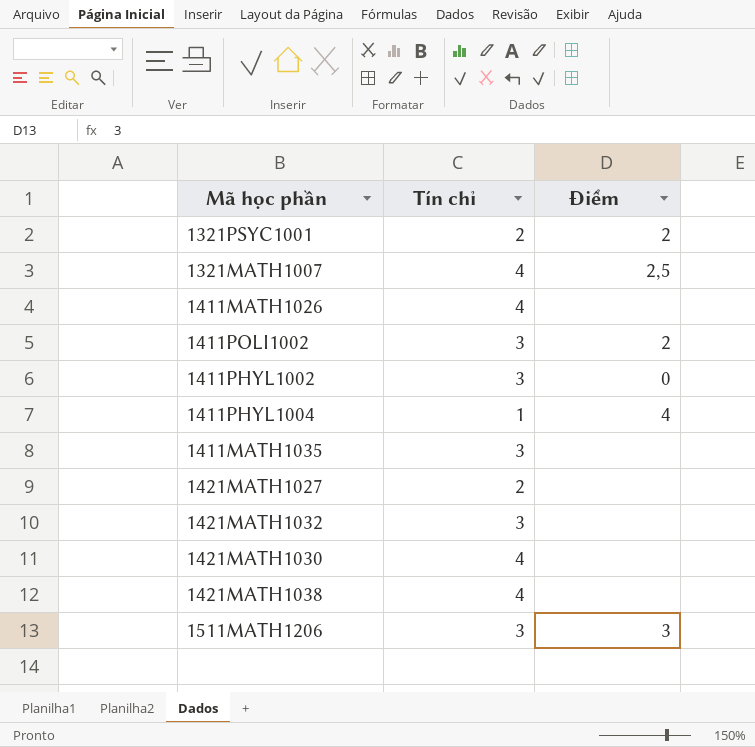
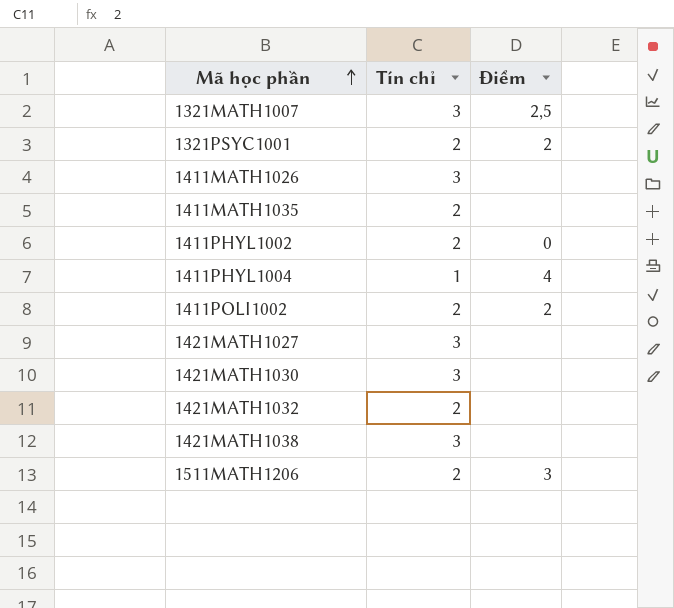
row order: none -> Mã học phần ascending
1321MATH1007 | Tín chỉ: 4 -> 3
1411MATH1026 | Tín chỉ: 4 -> 3
1411MATH1035 | Tín chỉ: 3 -> 2
1411PHYL1002 | Tín chỉ: 3 -> 2
1411POLI1002 | Tín chỉ: 3 -> 2
1421MATH1027 | Tín chỉ: 2 -> 3
1421MATH1030 | Tín chỉ: 4 -> 3
1421MATH1032 | Tín chỉ: 3 -> 2
1421MATH1038 | Tín chỉ: 4 -> 3
1511MATH1206 | Tín chỉ: 3 -> 2

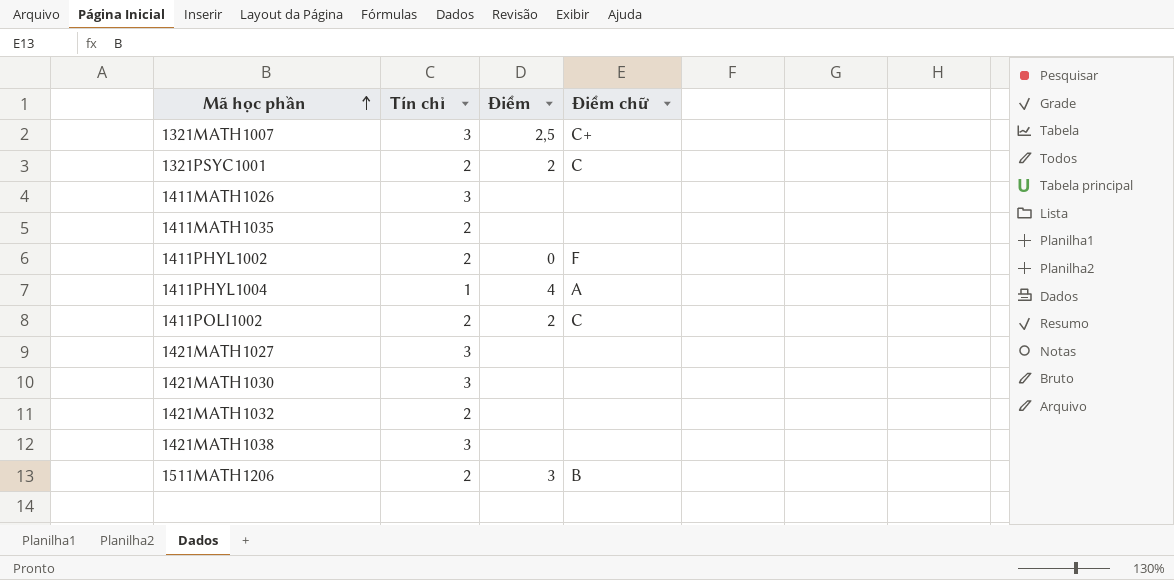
column Điểm chữ | position: none -> 4

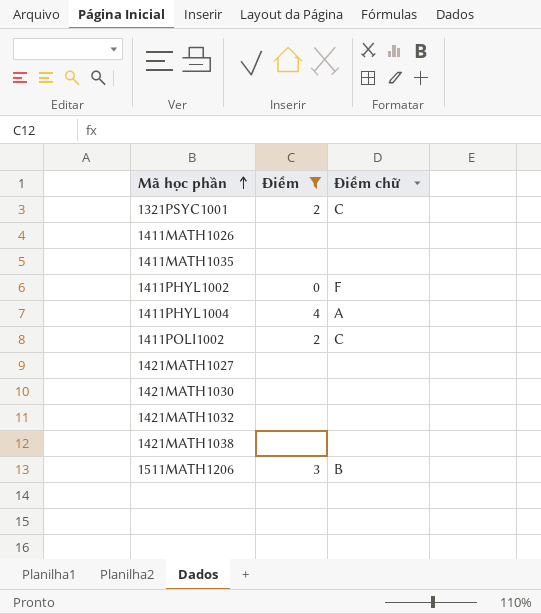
filter: none -> Điểm != 2,5
column Tín chỉ | position: 2 -> none

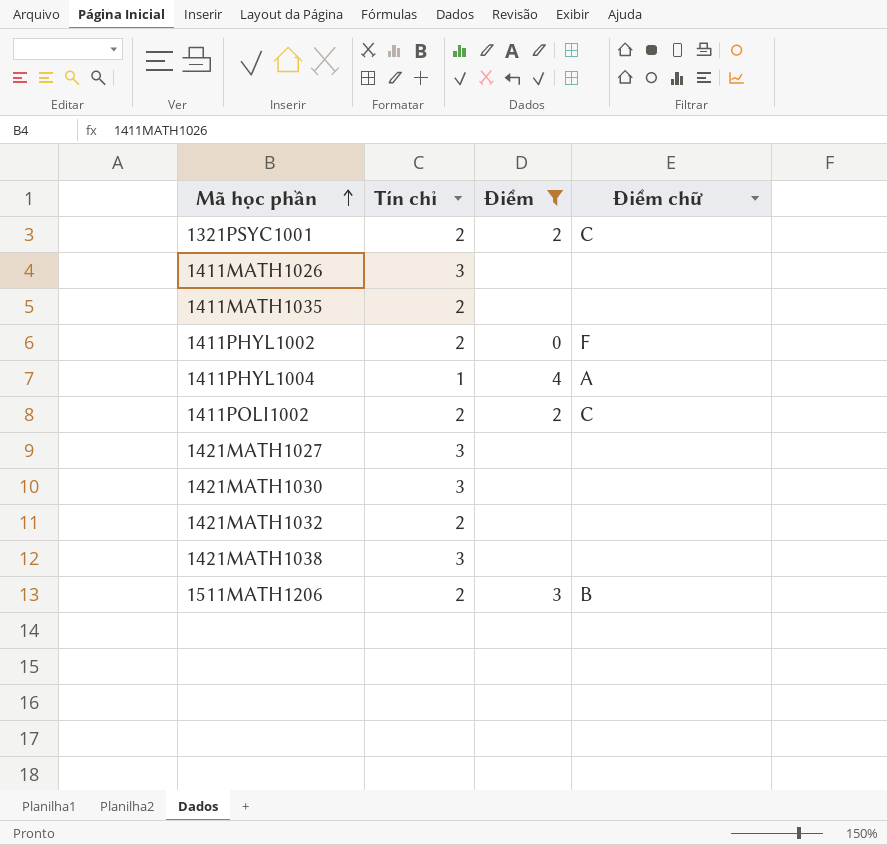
column Tín chỉ | position: none -> 2

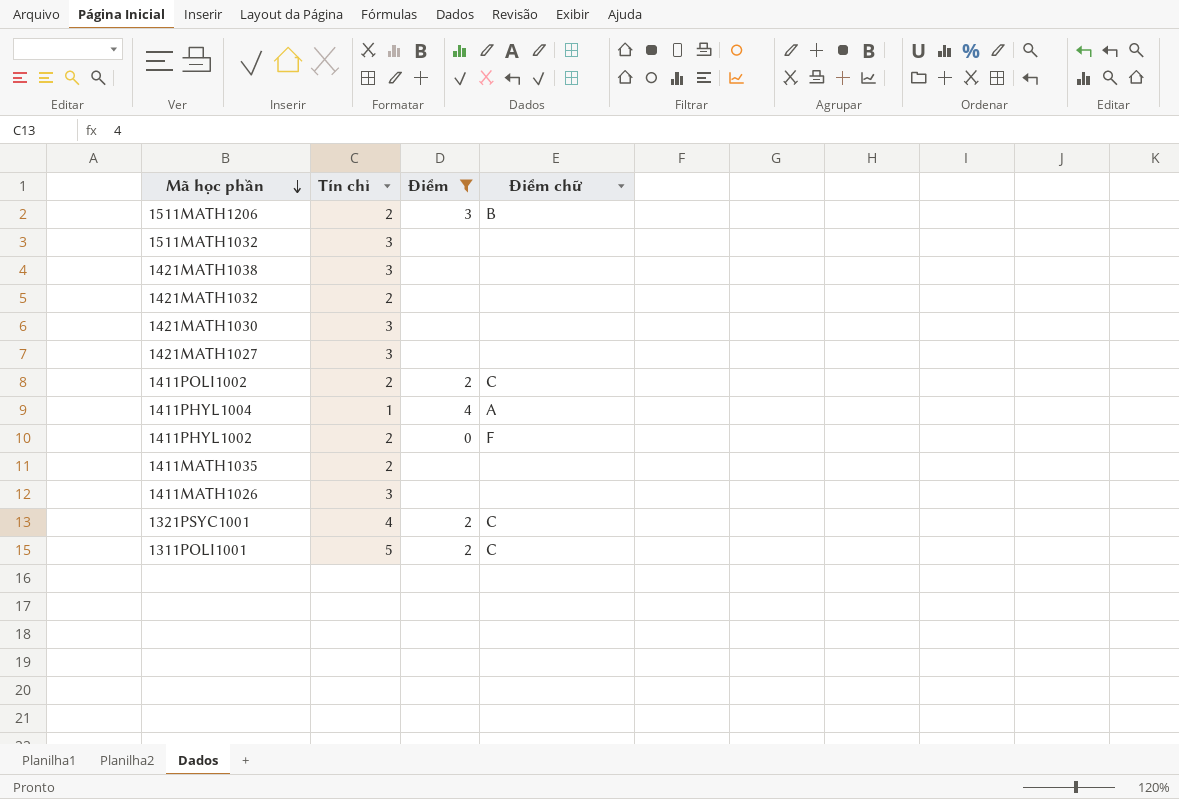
row order: Mã học phần ascending -> Mã học phần descending
row 1511MATH1032: none -> 3 | none | none
1321PSYC1001 | Tín chỉ: 2 -> 4
row 1311POLI1001: none -> 5 | 2 | C

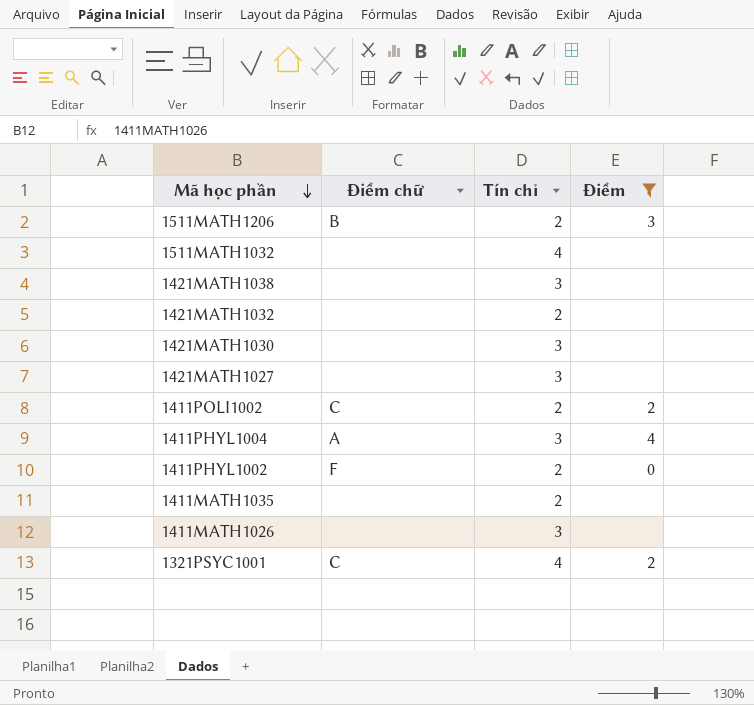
column Điểm chữ | position: 4 -> 2
row 1311POLI1001: 5 | 2 | C -> none
1511MATH1032 | Tín chỉ: 3 -> 4
1411PHYL1004 | Tín chỉ: 1 -> 3

